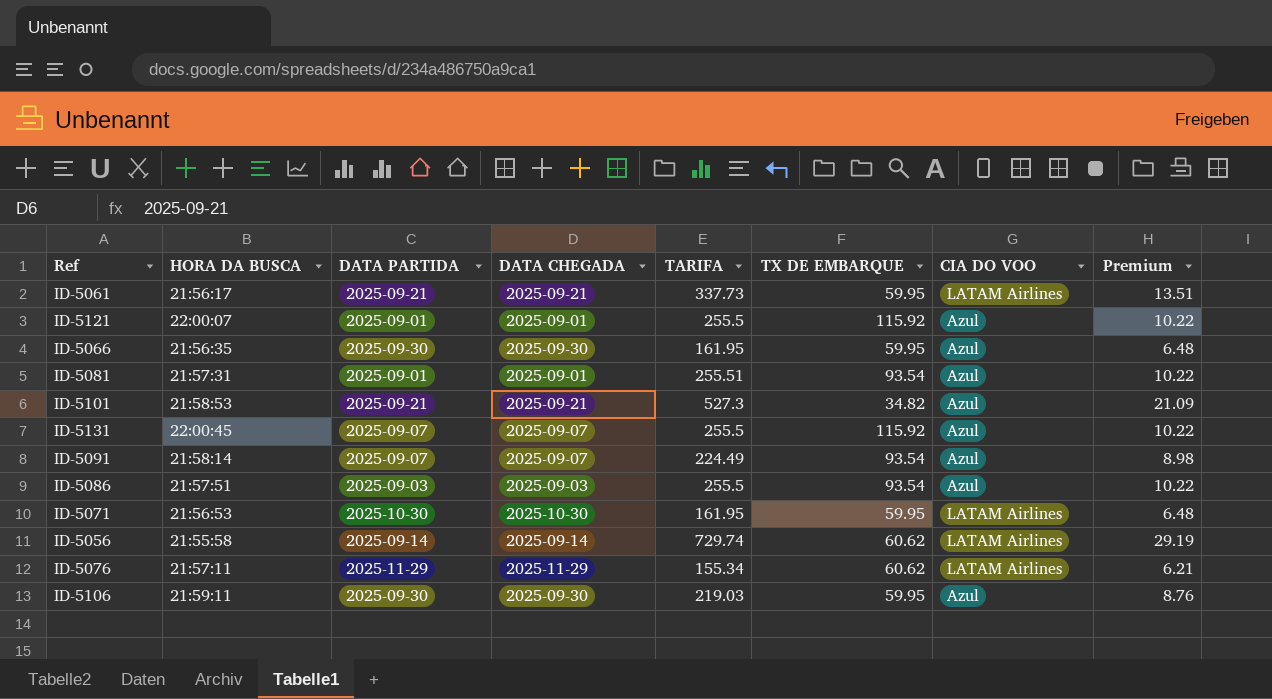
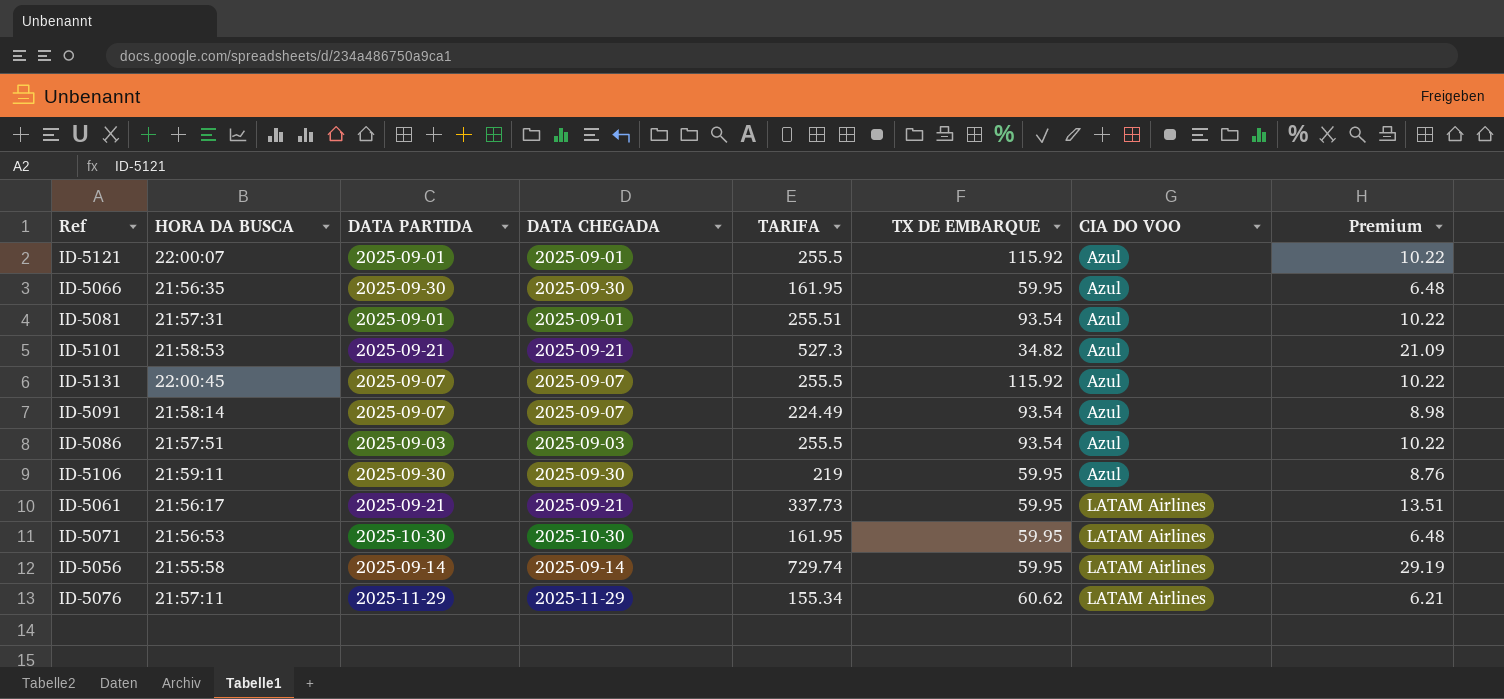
row order: none -> CIA DO VOO ascending
ID-5106 | TARIFA: 219.03 -> 219
ID-5056 | TX DE EMBARQUE: 60.62 -> 59.95

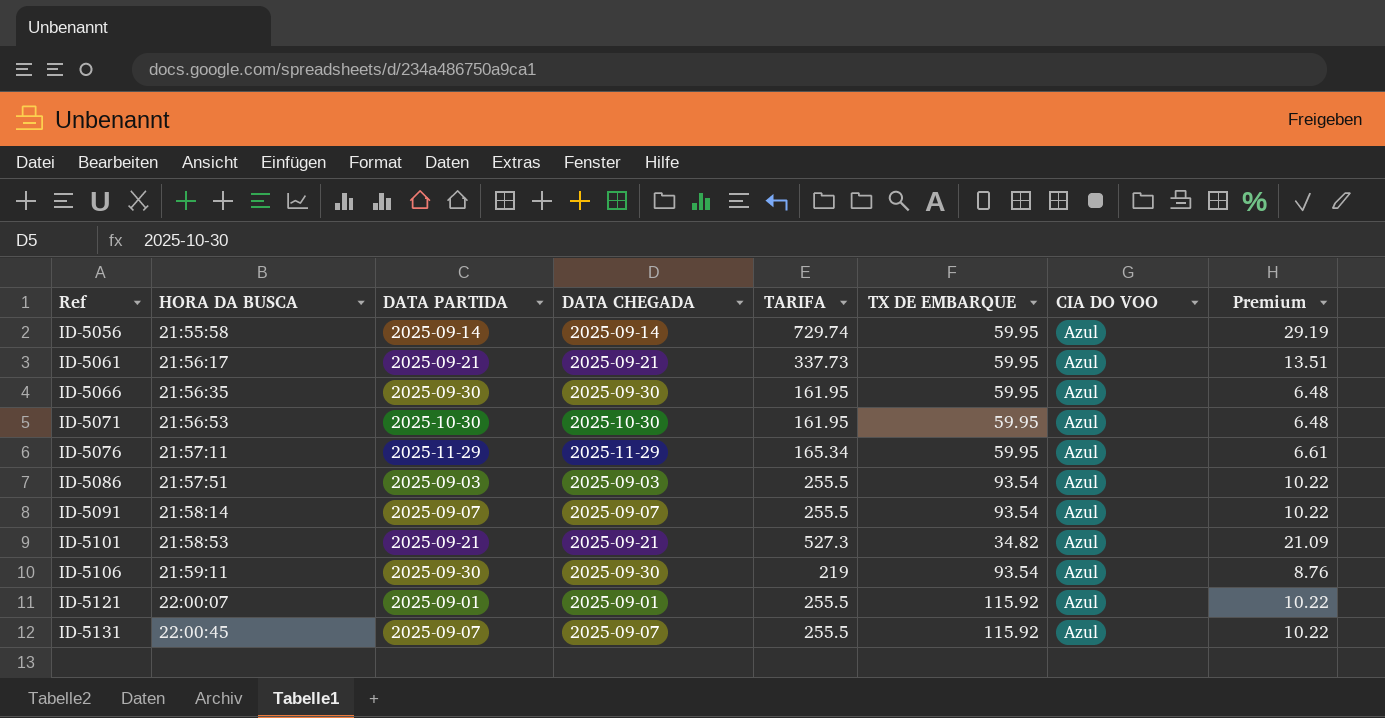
row order: CIA DO VOO ascending -> Ref ascending
row ID-5081: 21:57:31 | 2025-09-01 | 2025-09-01 | 255.51 | 93.54 | Azul | 10.22 -> none
ID-5056 | CIA DO VOO: LATAM Airlines -> Azul
ID-5061 | CIA DO VOO: LATAM Airlines -> Azul
ID-5071 | CIA DO VOO: LATAM Airlines -> Azul
ID-5076 | TARIFA: 155.34 -> 165.34
ID-5076 | TX DE EMBARQUE: 60.62 -> 59.95
ID-5076 | CIA DO VOO: LATAM Airlines -> Azul
ID-5076 | Premium: 6.21 -> 6.61
ID-5091 | TARIFA: 224.49 -> 255.5
ID-5091 | Premium: 8.98 -> 10.22
ID-5106 | TX DE EMBARQUE: 59.95 -> 93.54

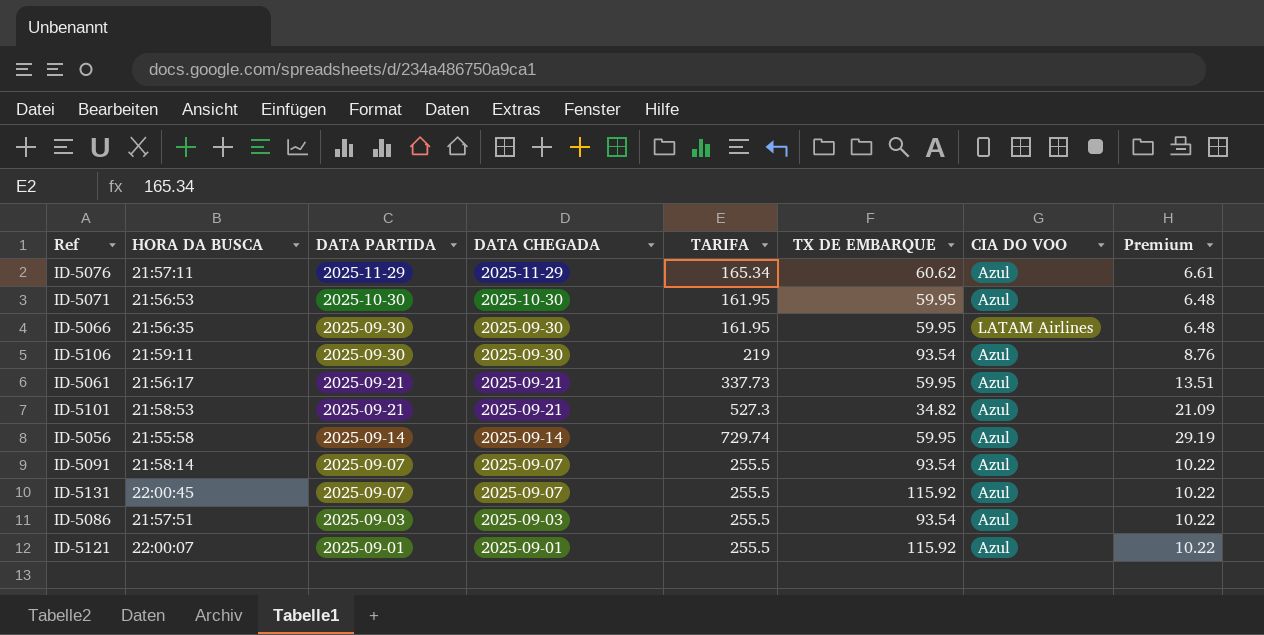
row order: Ref ascending -> DATA PARTIDA descending
ID-5076 | TX DE EMBARQUE: 59.95 -> 60.62
ID-5066 | CIA DO VOO: Azul -> LATAM Airlines

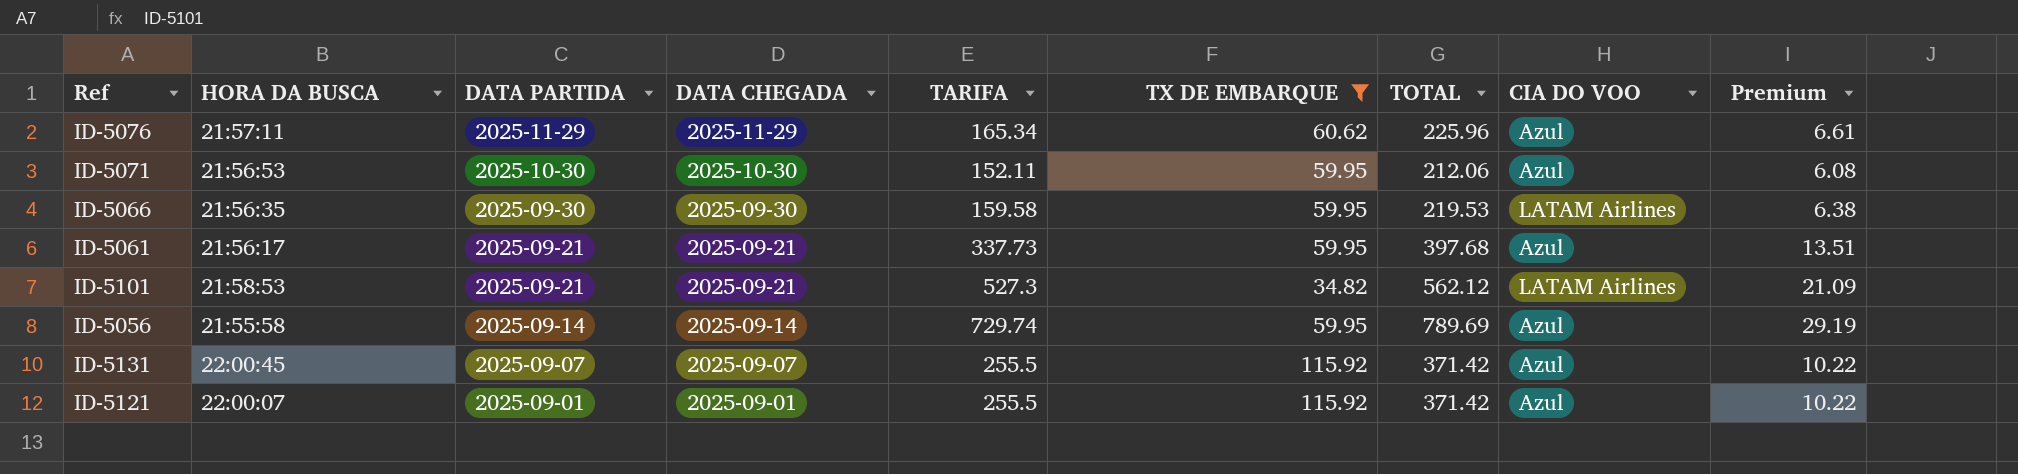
filter: none -> TX DE EMBARQUE != 93.54
column TOTAL | formula: none -> [TARIFA] + [TX DE EMBARQUE]
ID-5071 | TARIFA: 161.95 -> 152.11
ID-5071 | Premium: 6.48 -> 6.08
ID-5066 | TARIFA: 161.95 -> 159.58
ID-5066 | Premium: 6.48 -> 6.38
ID-5101 | CIA DO VOO: Azul -> LATAM Airlines

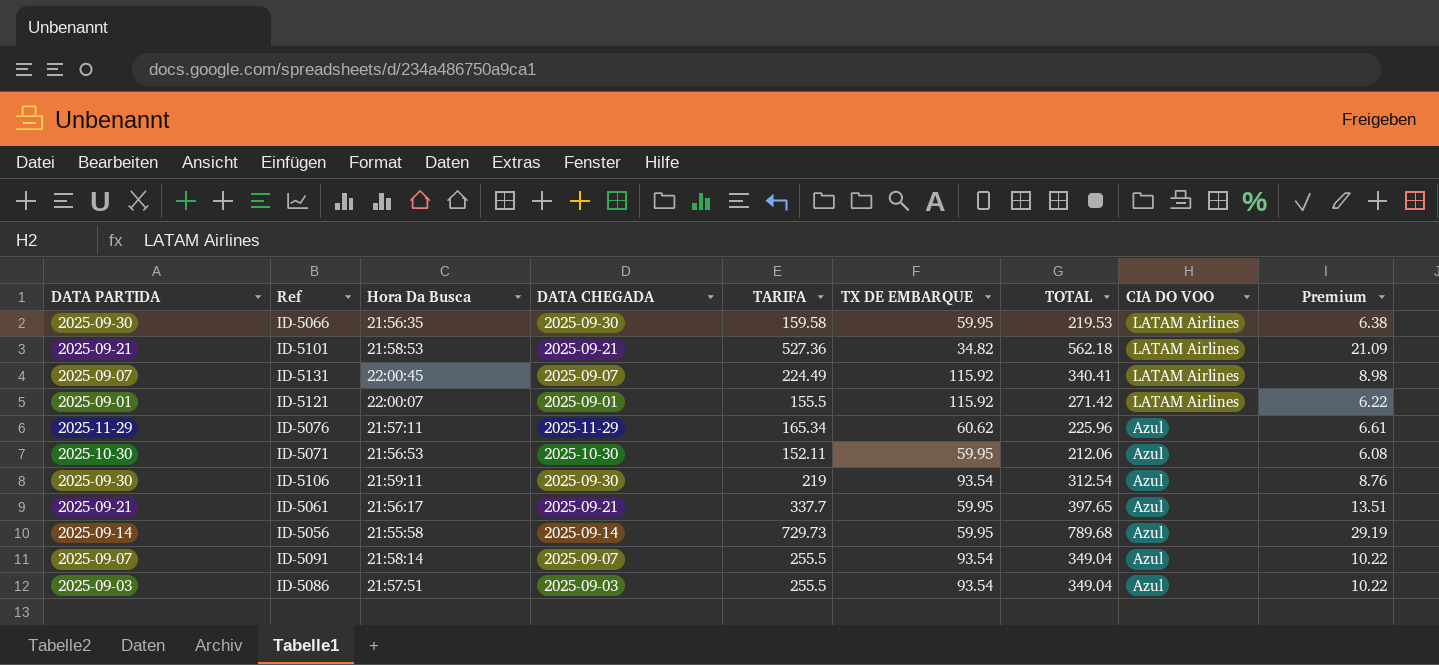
filter: TX DE EMBARQUE != 93.54 -> none
row order: DATA PARTIDA descending -> CIA DO VOO descending
column DATA PARTIDA | position: 3 -> 1
column name: HORA DA BUSCA -> Hora Da Busca
ID-5101 | TARIFA: 527.3 -> 527.36
ID-5101 | TOTAL: 562.12 -> 562.18
ID-5131 | TARIFA: 255.5 -> 224.49
ID-5131 | TOTAL: 371.42 -> 340.41
ID-5131 | CIA DO VOO: Azul -> LATAM Airlines
ID-5131 | Premium: 10.22 -> 8.98
ID-5121 | TARIFA: 255.5 -> 155.5
ID-5121 | TOTAL: 371.42 -> 271.42
ID-5121 | CIA DO VOO: Azul -> LATAM Airlines
ID-5121 | Premium: 10.22 -> 6.22
ID-5061 | TARIFA: 337.73 -> 337.7
ID-5061 | TOTAL: 397.68 -> 397.65
ID-5056 | TARIFA: 729.74 -> 729.73
ID-5056 | TOTAL: 789.69 -> 789.68

